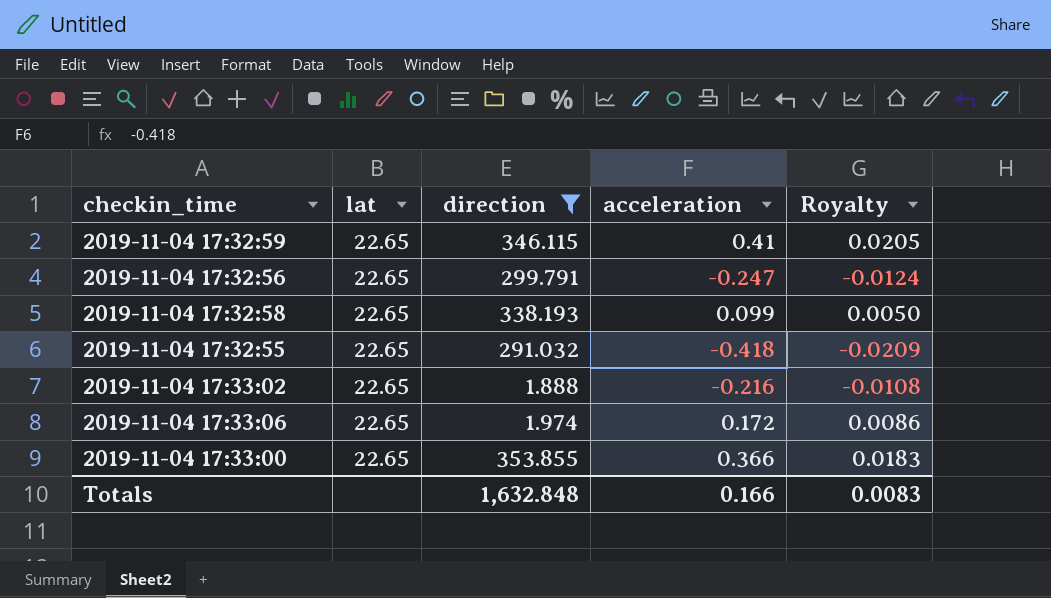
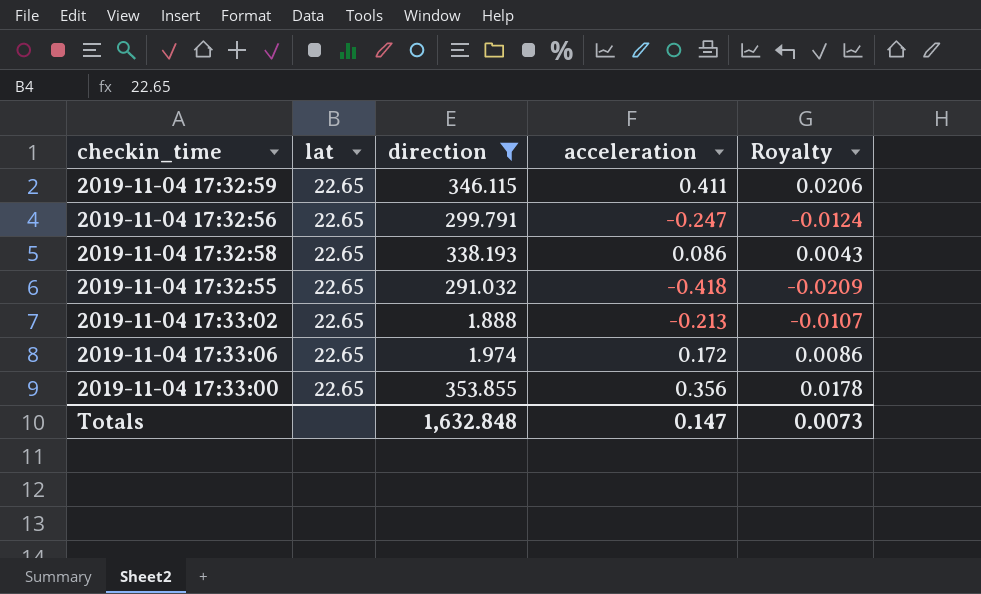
2019-11-04 17:32:59 | acceleration: 0.41 -> 0.411
2019-11-04 17:32:59 | Royalty: 0.0205 -> 0.0206
2019-11-04 17:32:58 | acceleration: 0.099 -> 0.086
2019-11-04 17:32:58 | Royalty: 0.0050 -> 0.0043
2019-11-04 17:33:02 | acceleration: -0.216 -> -0.213
2019-11-04 17:33:02 | Royalty: -0.0108 -> -0.0107
2019-11-04 17:33:00 | acceleration: 0.366 -> 0.356
2019-11-04 17:33:00 | Royalty: 0.0183 -> 0.0178
Totals | acceleration: 0.166 -> 0.147
Totals | Royalty: 0.0083 -> 0.0073

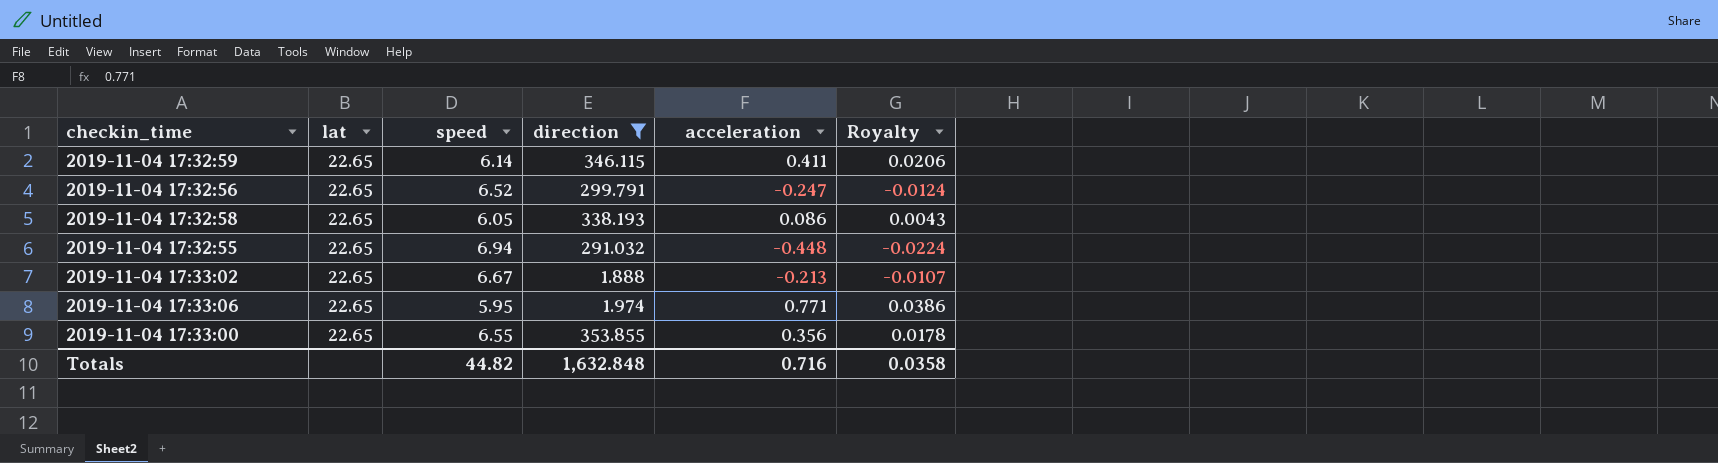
column speed | position: none -> 3
2019-11-04 17:32:55 | acceleration: -0.418 -> -0.448
2019-11-04 17:32:55 | Royalty: -0.0209 -> -0.0224
2019-11-04 17:33:06 | acceleration: 0.172 -> 0.771
2019-11-04 17:33:06 | Royalty: 0.0086 -> 0.0386
Totals | acceleration: 0.147 -> 0.716
Totals | Royalty: 0.0073 -> 0.0358

